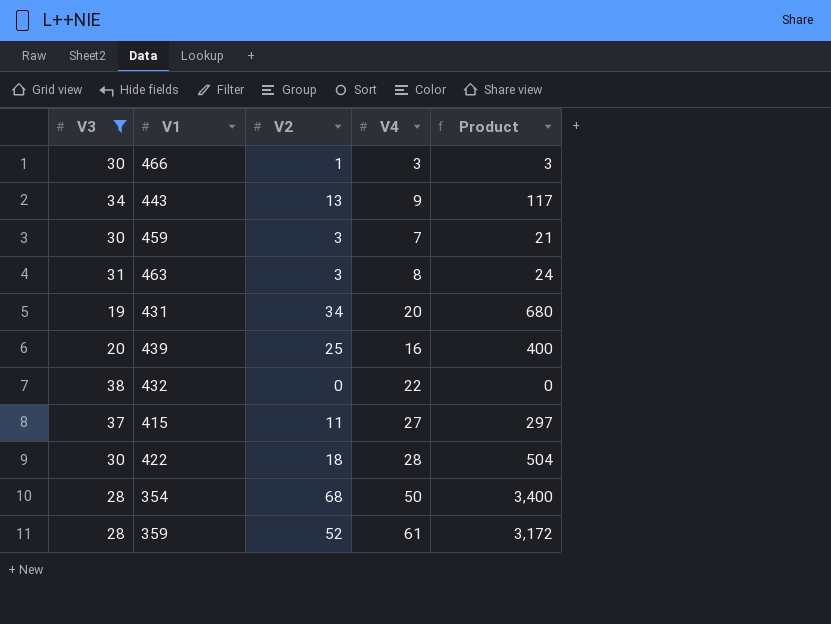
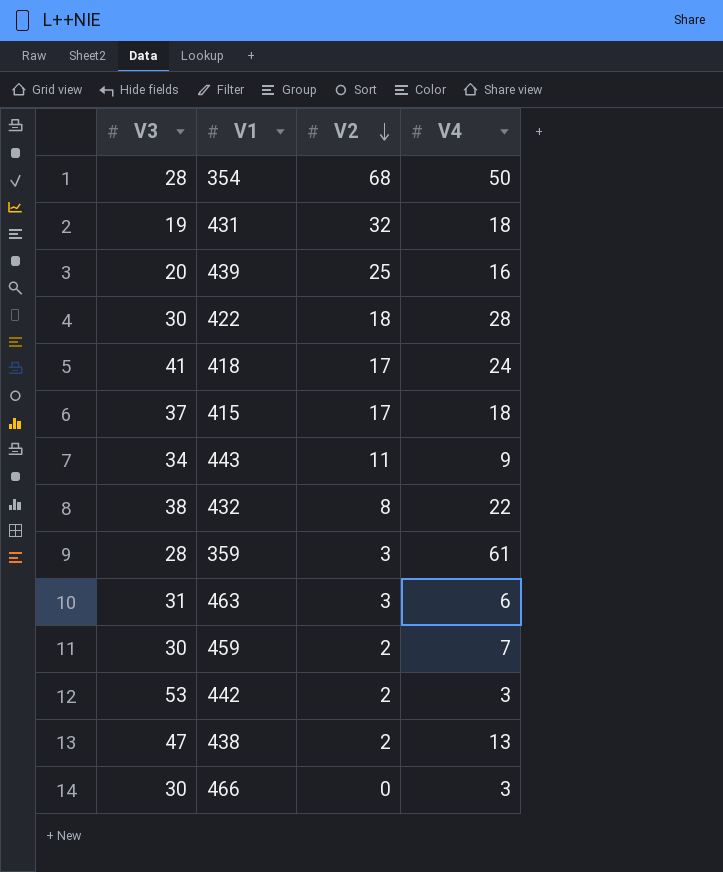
filter: V3 <= 38 -> none
row order: none -> V2 descending
column Product | formula: [V2] * [V4] -> none
431 | V2: 34 -> 32
431 | V4: 20 -> 18
415 | V2: 11 -> 17
415 | V4: 27 -> 18
443 | V2: 13 -> 11
432 | V2: 0 -> 8
359 | V2: 52 -> 3
463 | V4: 8 -> 6
459 | V2: 3 -> 2
466 | V2: 1 -> 0

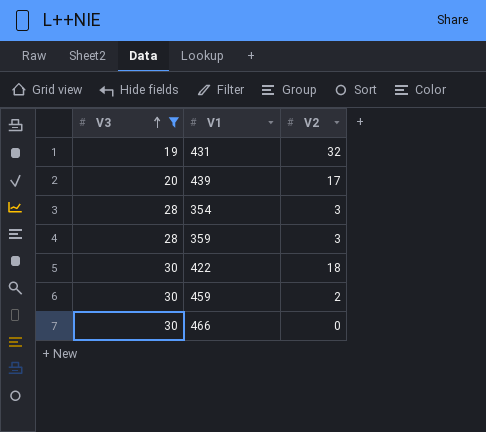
filter: none -> V3 <= 30
row order: V2 descending -> V3 ascending
column V4 | position: 4 -> none
439 | V2: 25 -> 17
354 | V2: 68 -> 3

